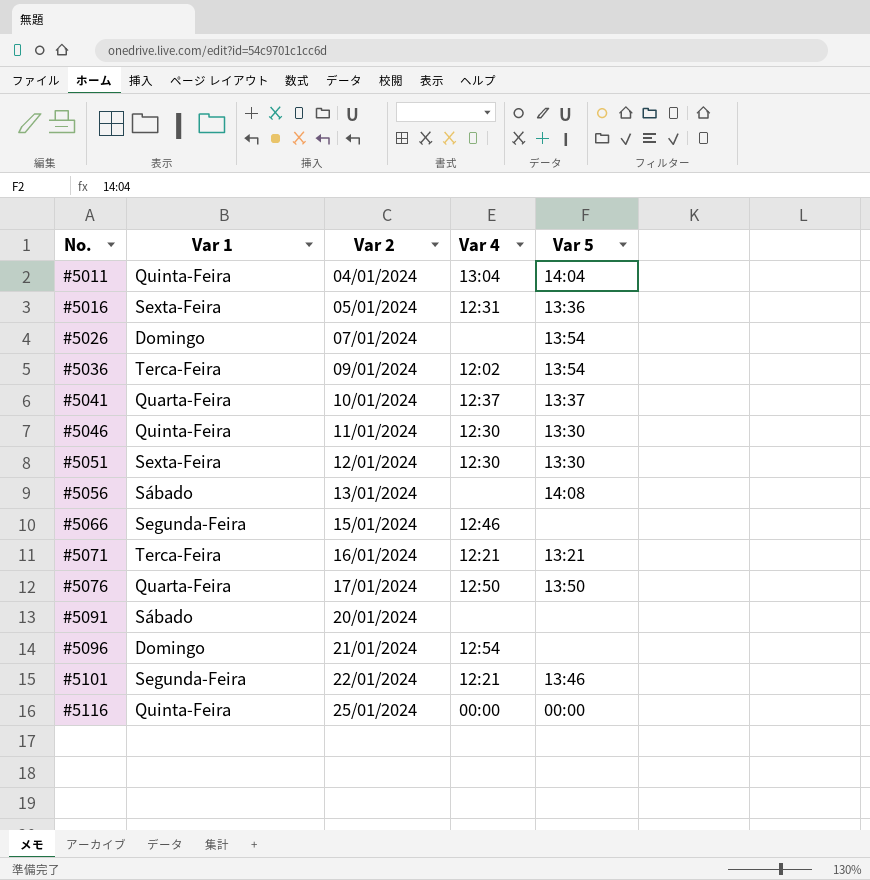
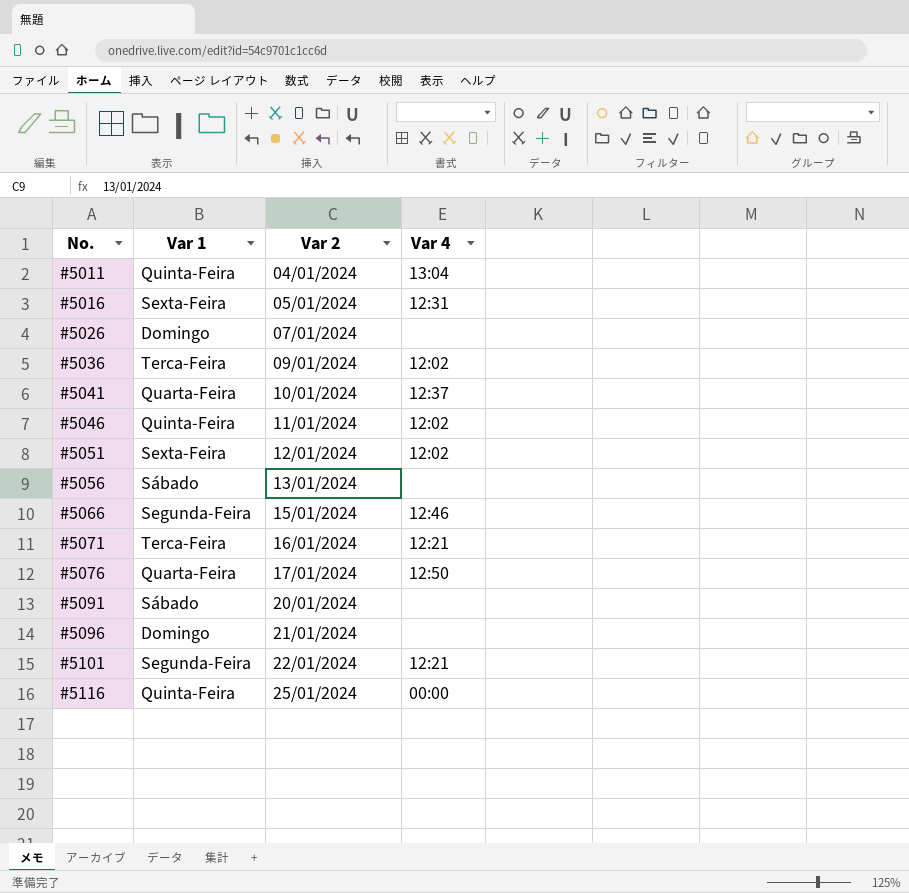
column Var 5 | position: 5 -> none
#5046 | Var 4: 12:30 -> 12:02
#5051 | Var 4: 12:30 -> 12:02
#5096 | Var 4: 12:54 -> none

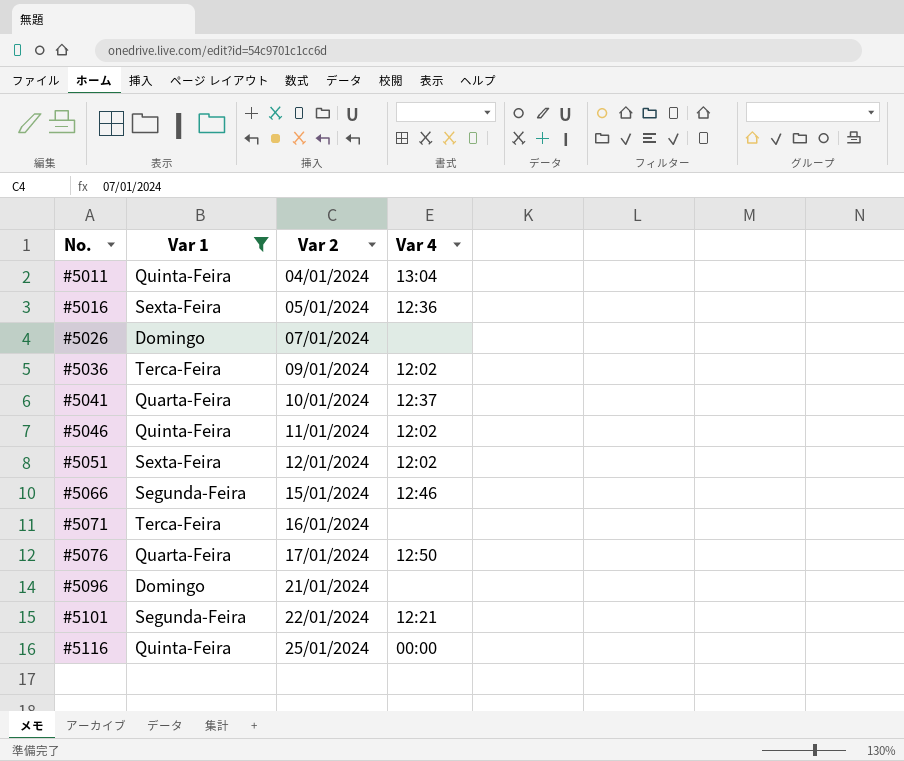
filter: none -> Var 1 != Sábado
#5016 | Var 4: 12:31 -> 12:36
#5071 | Var 4: 12:21 -> none

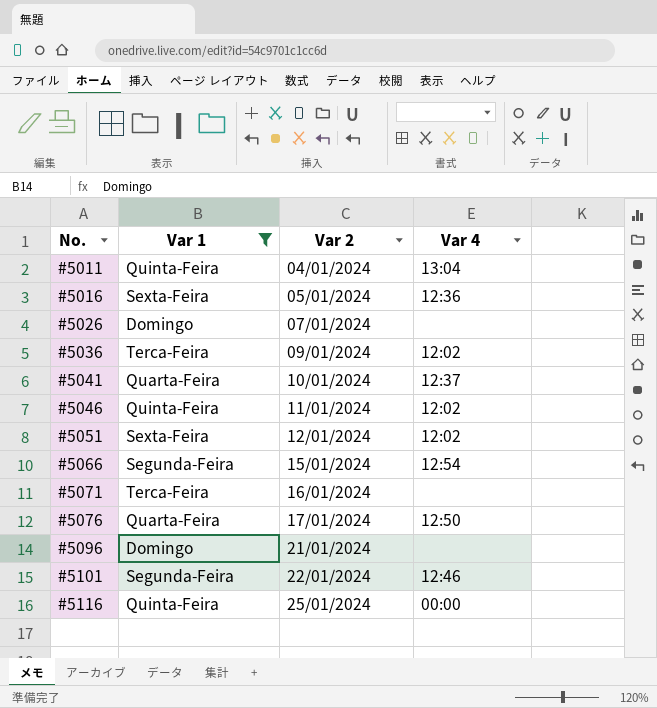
#5066 | Var 4: 12:46 -> 12:54
#5101 | Var 4: 12:21 -> 12:46

